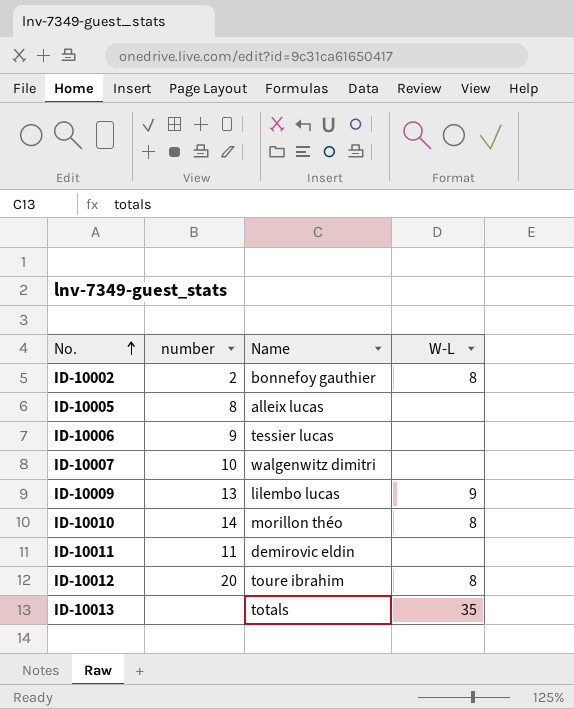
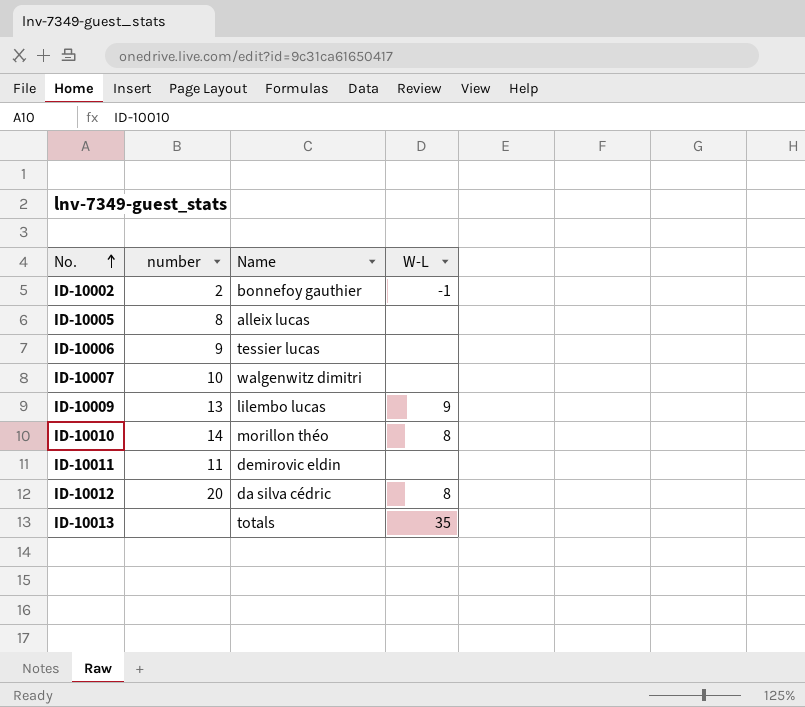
ID-10002 | W-L: 8 -> -1
ID-10012 | Name: toure ibrahim -> da silva cédric

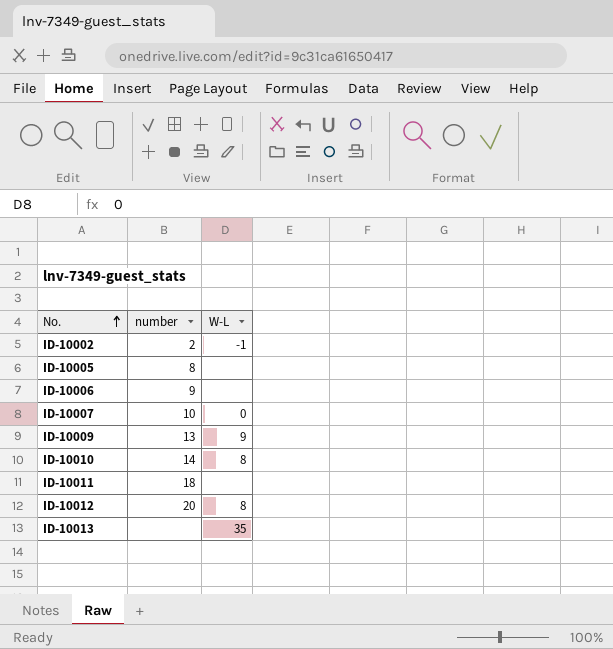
column Name | position: 3 -> none
ID-10007 | W-L: none -> 0
ID-10011 | number: 11 -> 18

